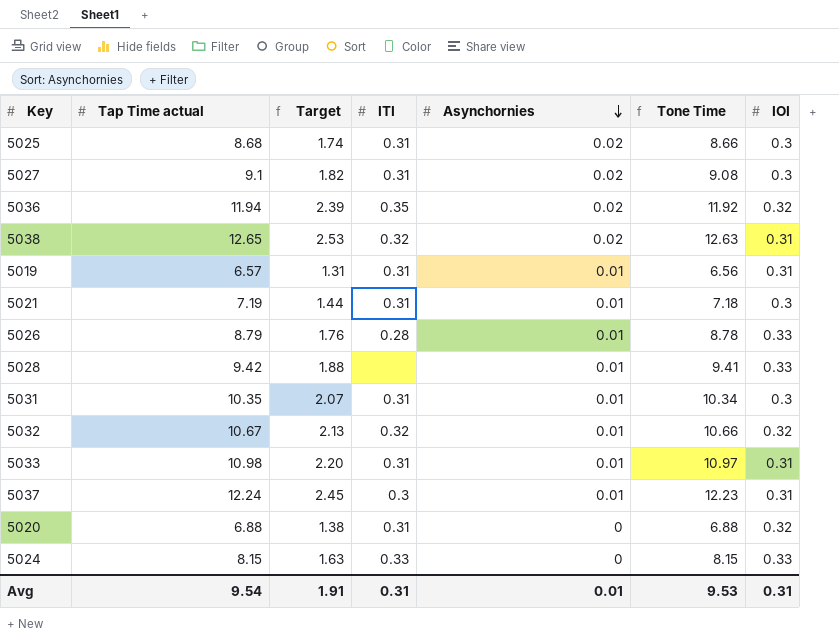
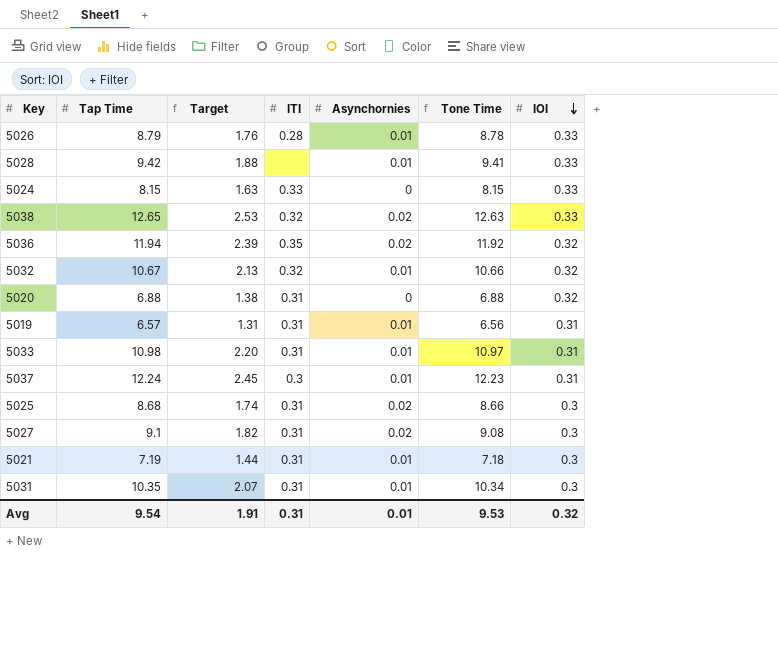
row order: Asynchornies descending -> IOI descending
column name: Tap Time actual -> Tap Time
5038 | IOI: 0.31 -> 0.33
Avg | IOI: 0.31 -> 0.32

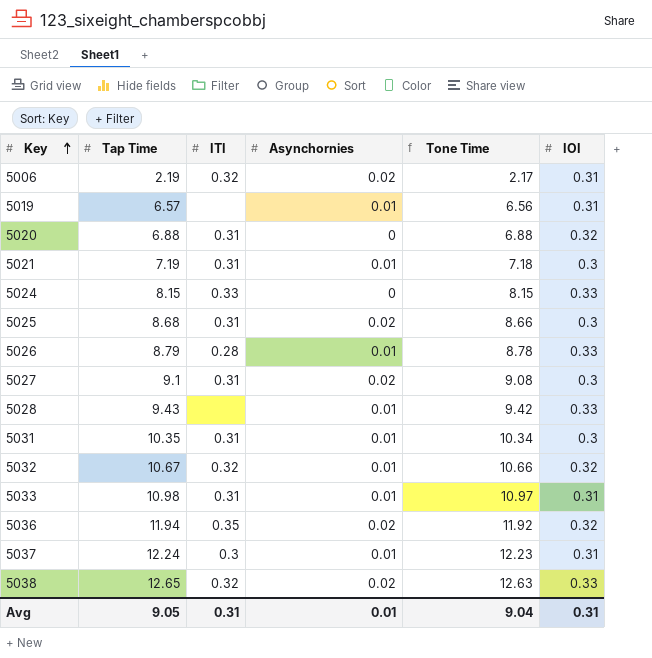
row order: IOI descending -> Key ascending
column Target | formula: [Tap Time] * 0.2 -> none
row 5006: none -> 2.19 | 0.32 | 0.02 | 2.17 | 0.31
5019 | ITI: 0.31 -> none
5028 | Tap Time: 9.42 -> 9.43
5028 | Tone Time: 9.41 -> 9.42
Avg | Tap Time: 9.54 -> 9.05
Avg | Tone Time: 9.53 -> 9.04
Avg | IOI: 0.32 -> 0.31

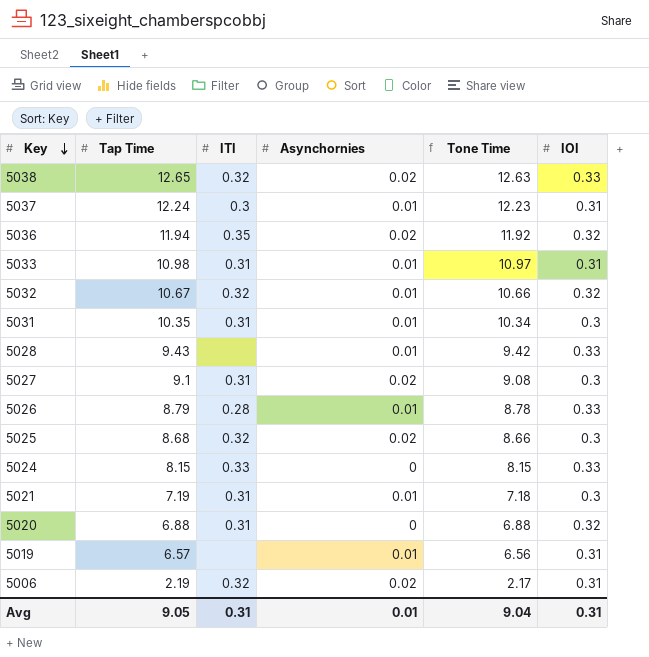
row order: Key ascending -> Key descending
5025 | ITI: 0.31 -> 0.32

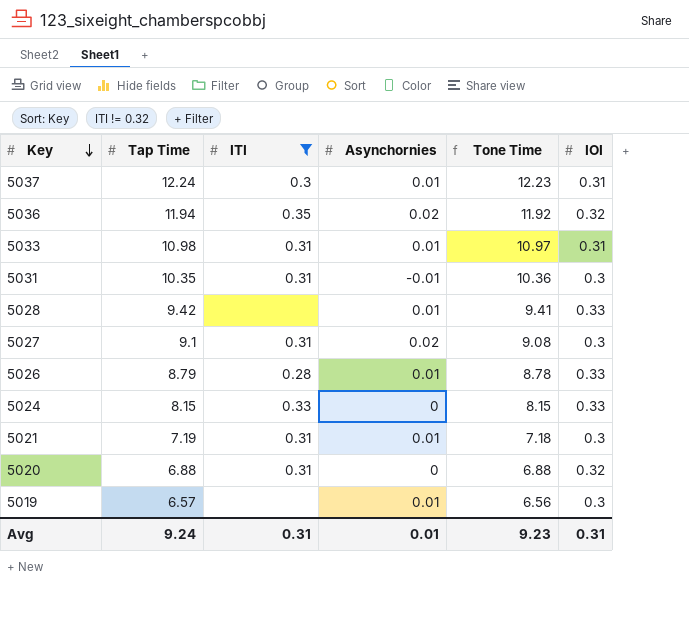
filter: none -> ITI != 0.32
5031 | Asynchornies: 0.01 -> -0.01
5031 | Tone Time: 10.34 -> 10.36
5028 | Tap Time: 9.43 -> 9.42
5028 | Tone Time: 9.42 -> 9.41
5019 | IOI: 0.31 -> 0.3
Avg | Tap Time: 9.05 -> 9.24
Avg | Tone Time: 9.04 -> 9.23

